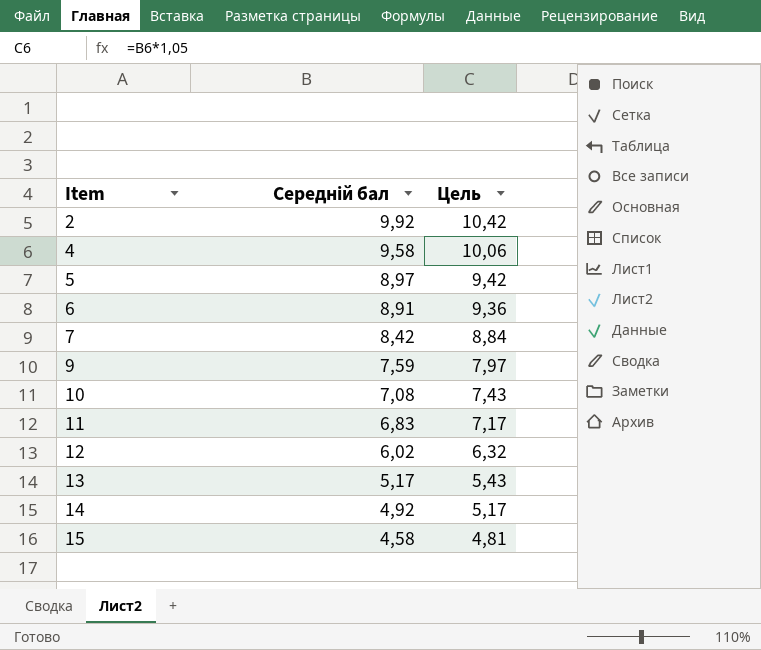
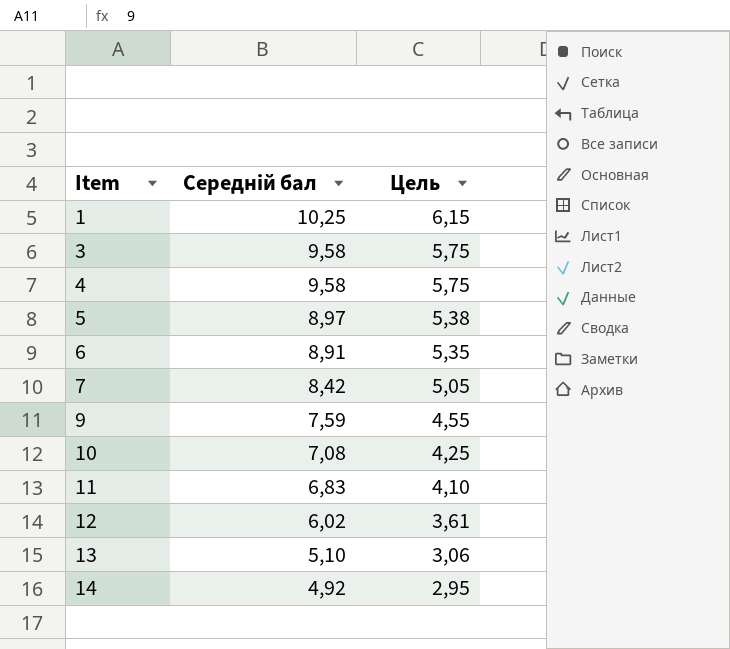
column Цель | formula: [Середній бал] * 1,05 -> [Середній бал] * 0,6
row 2: 9,92 | 10,42 -> none
row 15: 4,58 | 4,81 -> none
row 1: none -> 10,25 | 6,15
row 3: none -> 9,58 | 5,75
13 | Середній бал: 5,17 -> 5,10

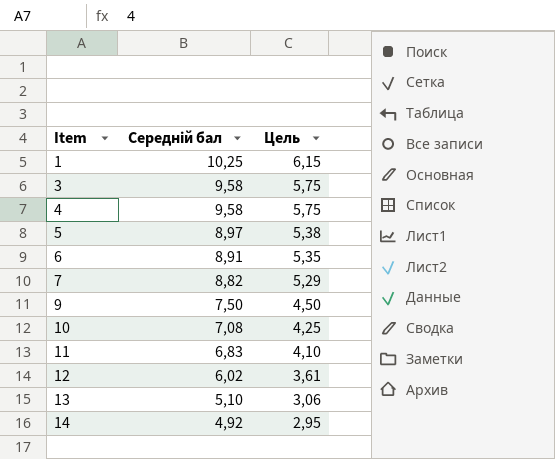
7 | Середній бал: 8,42 -> 8,82
7 | Цель: 5,05 -> 5,29
9 | Середній бал: 7,59 -> 7,50
9 | Цель: 4,55 -> 4,50

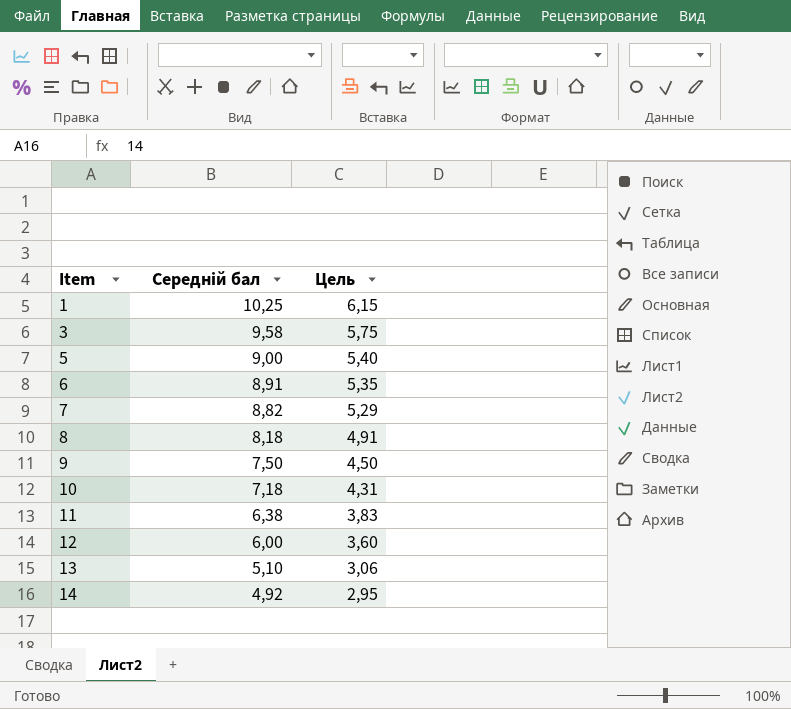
row 4: 9,58 | 5,75 -> none
5 | Середній бал: 8,97 -> 9,00
5 | Цель: 5,38 -> 5,40
row 8: none -> 8,18 | 4,91
10 | Середній бал: 7,08 -> 7,18
10 | Цель: 4,25 -> 4,31
11 | Середній бал: 6,83 -> 6,38
11 | Цель: 4,10 -> 3,83
12 | Середній бал: 6,02 -> 6,00
12 | Цель: 3,61 -> 3,60

